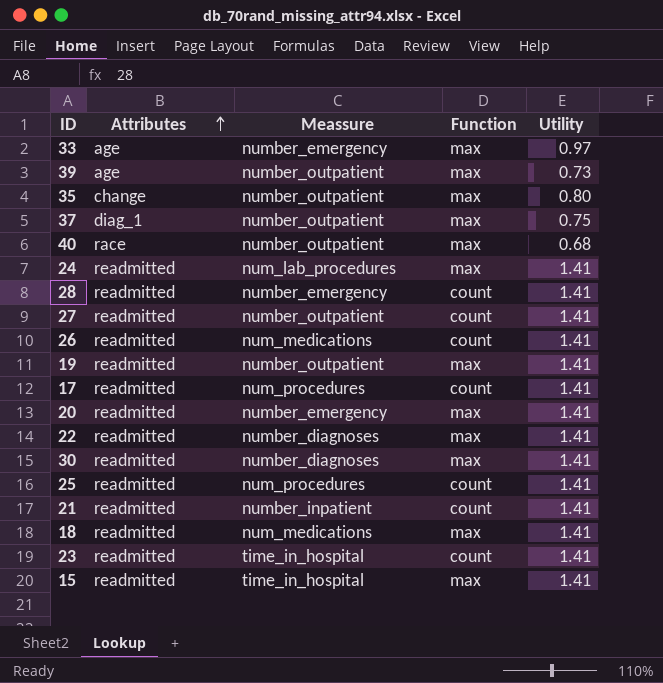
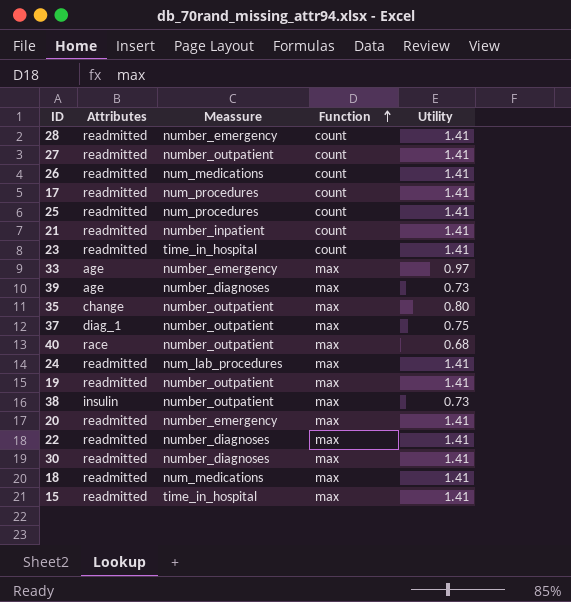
row order: Attributes ascending -> Function ascending
39 | Meassure: number_outpatient -> number_diagnoses
row 38: none -> insulin | number_outpatient | max | 0.73

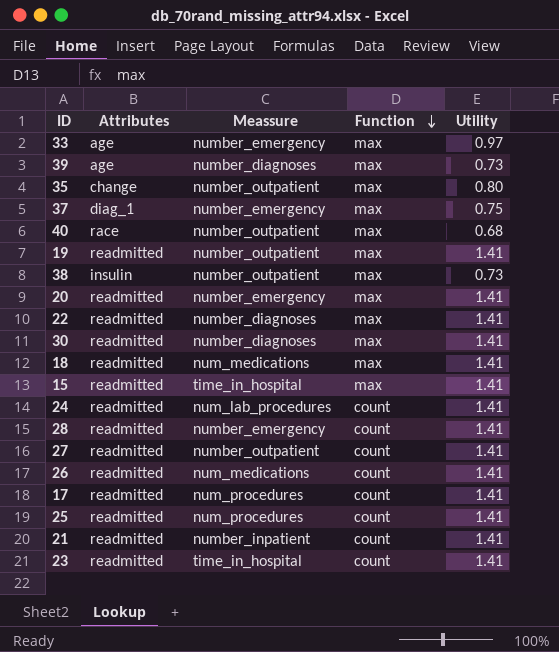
row order: Function ascending -> Function descending
37 | Meassure: number_outpatient -> number_emergency
24 | Function: max -> count

